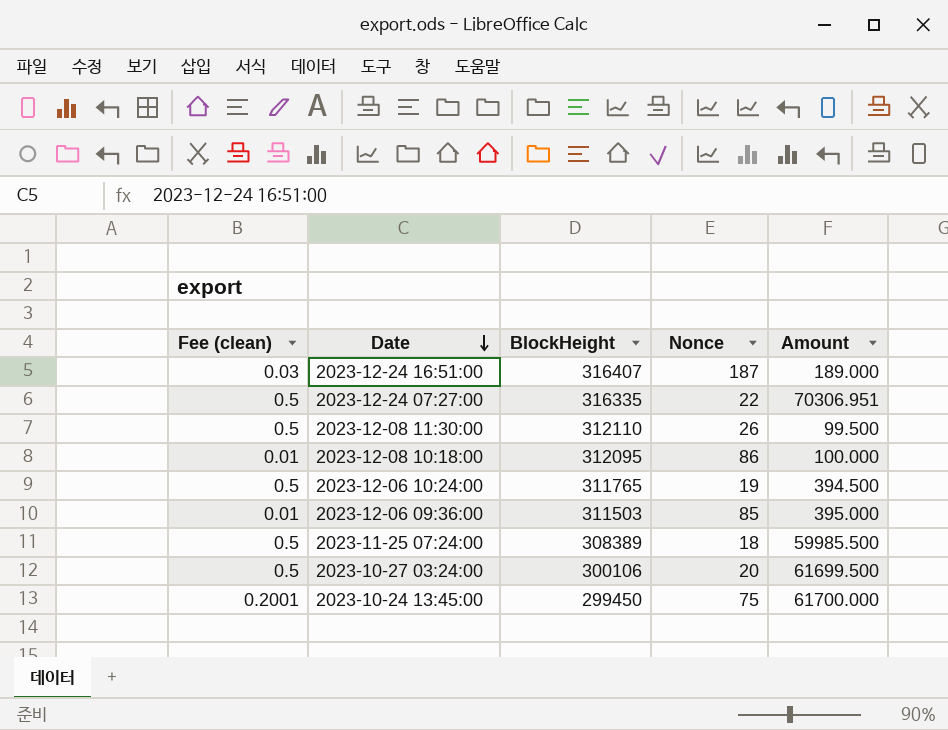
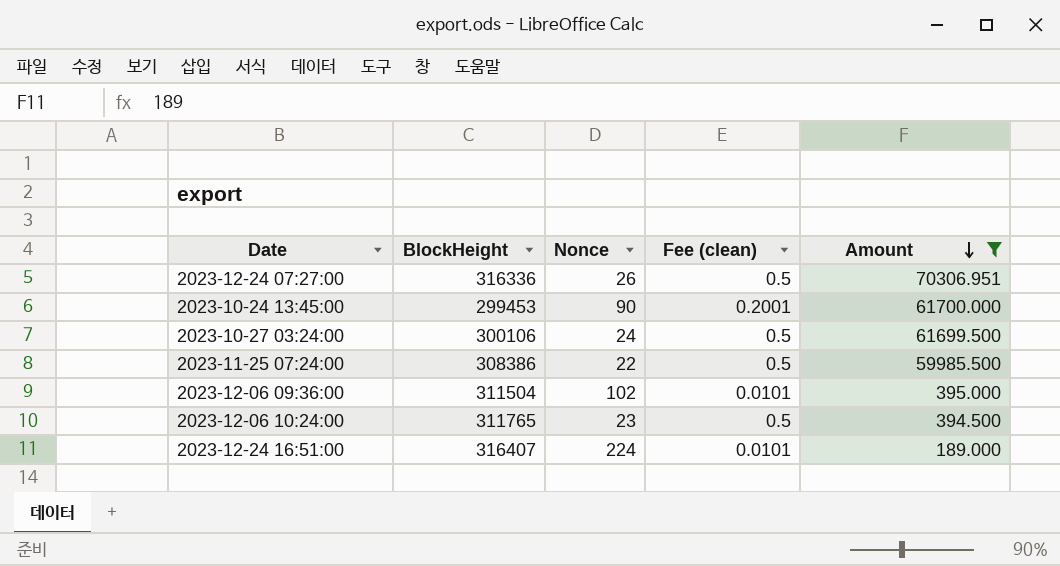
filter: none -> Amount >= 189.000
row order: Date descending -> Amount descending
column Fee (clean) | position: 1 -> 4
2023-12-24 07:27:00 | BlockHeight: 316335 -> 316336
2023-12-24 07:27:00 | Nonce: 22 -> 26
2023-10-24 13:45:00 | BlockHeight: 299450 -> 299453
2023-10-24 13:45:00 | Nonce: 75 -> 90
2023-10-27 03:24:00 | Nonce: 20 -> 24
2023-11-25 07:24:00 | BlockHeight: 308389 -> 308386
2023-11-25 07:24:00 | Nonce: 18 -> 22
2023-12-06 09:36:00 | BlockHeight: 311503 -> 311504
2023-12-06 09:36:00 | Nonce: 85 -> 102
2023-12-06 09:36:00 | Fee (clean): 0.01 -> 0.0101
2023-12-06 10:24:00 | Nonce: 19 -> 23
2023-12-24 16:51:00 | Nonce: 187 -> 224
2023-12-24 16:51:00 | Fee (clean): 0.03 -> 0.0101

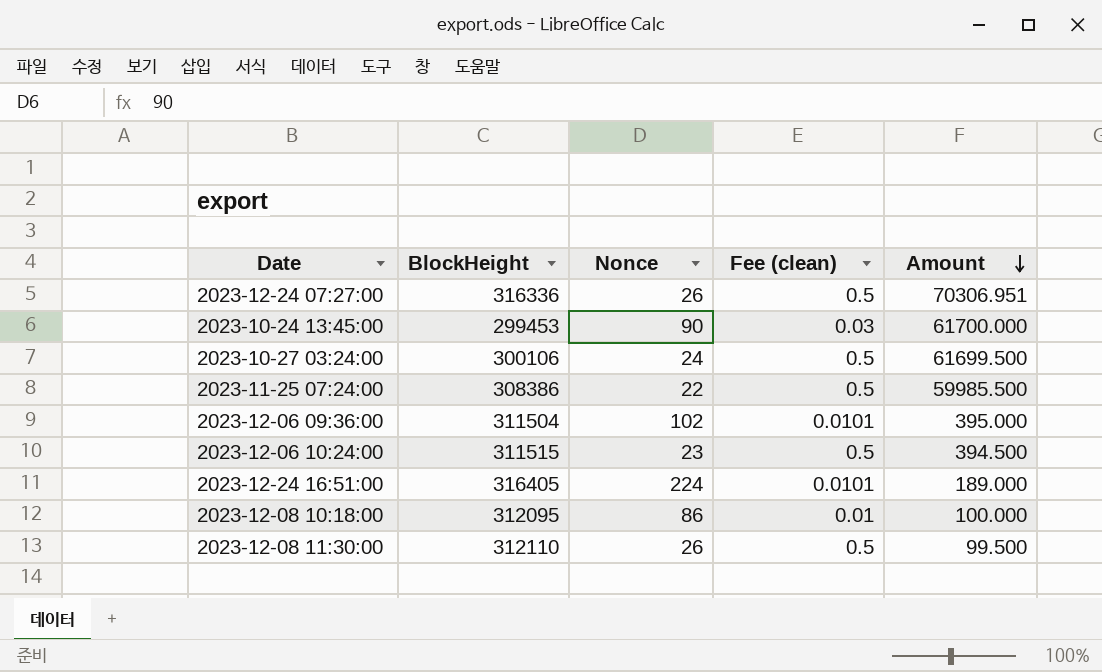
filter: Amount >= 189.000 -> none
2023-10-24 13:45:00 | Fee (clean): 0.2001 -> 0.03
2023-12-06 10:24:00 | BlockHeight: 311765 -> 311515
2023-12-24 16:51:00 | BlockHeight: 316407 -> 316405

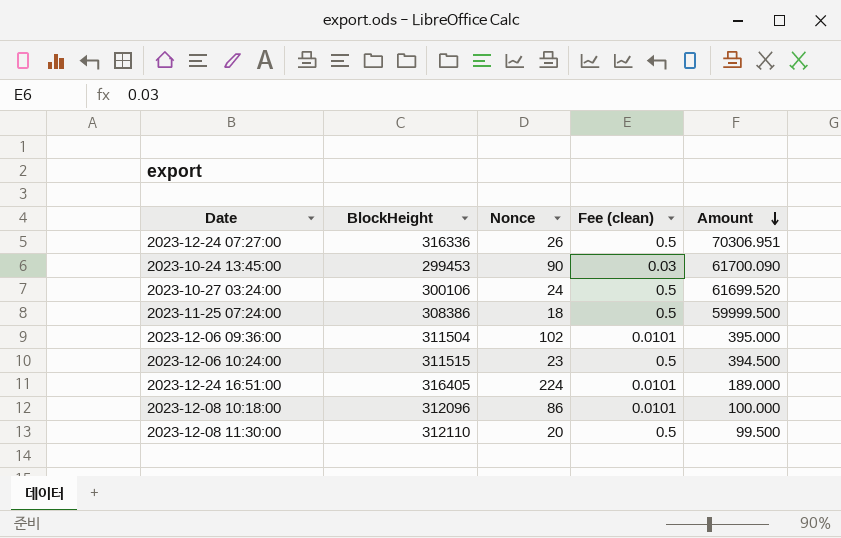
2023-10-24 13:45:00 | Amount: 61700.000 -> 61700.090
2023-10-27 03:24:00 | Amount: 61699.500 -> 61699.520
2023-11-25 07:24:00 | Nonce: 22 -> 18
2023-11-25 07:24:00 | Amount: 59985.500 -> 59999.500
2023-12-08 10:18:00 | BlockHeight: 312095 -> 312096
2023-12-08 10:18:00 | Fee (clean): 0.01 -> 0.0101
2023-12-08 11:30:00 | Nonce: 26 -> 20

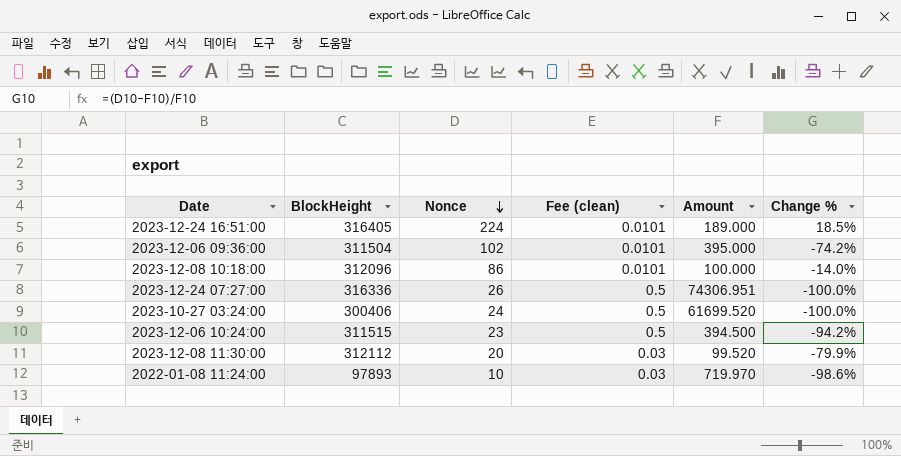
row order: Amount descending -> Nonce descending
column Change % | formula: none -> ([Nonce] - [Amount]) / [Amount]
row 2023-10-24 13:45:00: 299453 | 90 | 0.03 | 61700.090 -> none
row 2023-11-25 07:24:00: 308386 | 18 | 0.5 | 59999.500 -> none
2023-12-24 07:27:00 | Amount: 70306.951 -> 74306.951
2023-10-27 03:24:00 | BlockHeight: 300106 -> 300406
2023-12-08 11:30:00 | BlockHeight: 312110 -> 312112
2023-12-08 11:30:00 | Fee (clean): 0.5 -> 0.03
2023-12-08 11:30:00 | Amount: 99.500 -> 99.520
row 2022-01-08 11:24:00: none -> 97893 | 10 | 0.03 | 719.970 | -98.6%

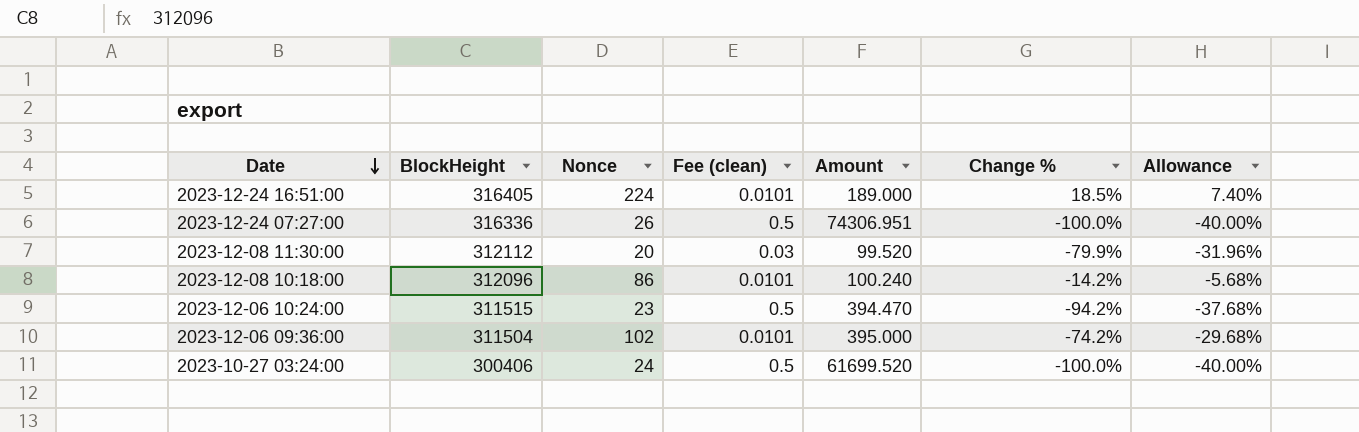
row order: Nonce descending -> Date descending
column Allowance | formula: none -> [Change %] * 0.4
row 2022-01-08 11:24:00: 97893 | 10 | 0.03 | 719.970 | -98.6% -> none
2023-12-08 10:18:00 | Amount: 100.000 -> 100.240
2023-12-08 10:18:00 | Change %: -14.0% -> -14.2%
2023-12-06 10:24:00 | Amount: 394.500 -> 394.470

